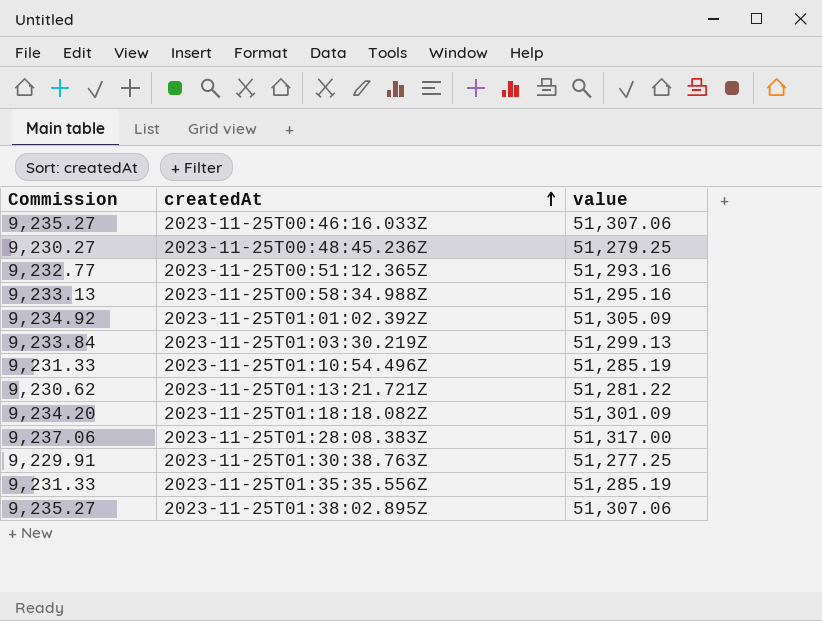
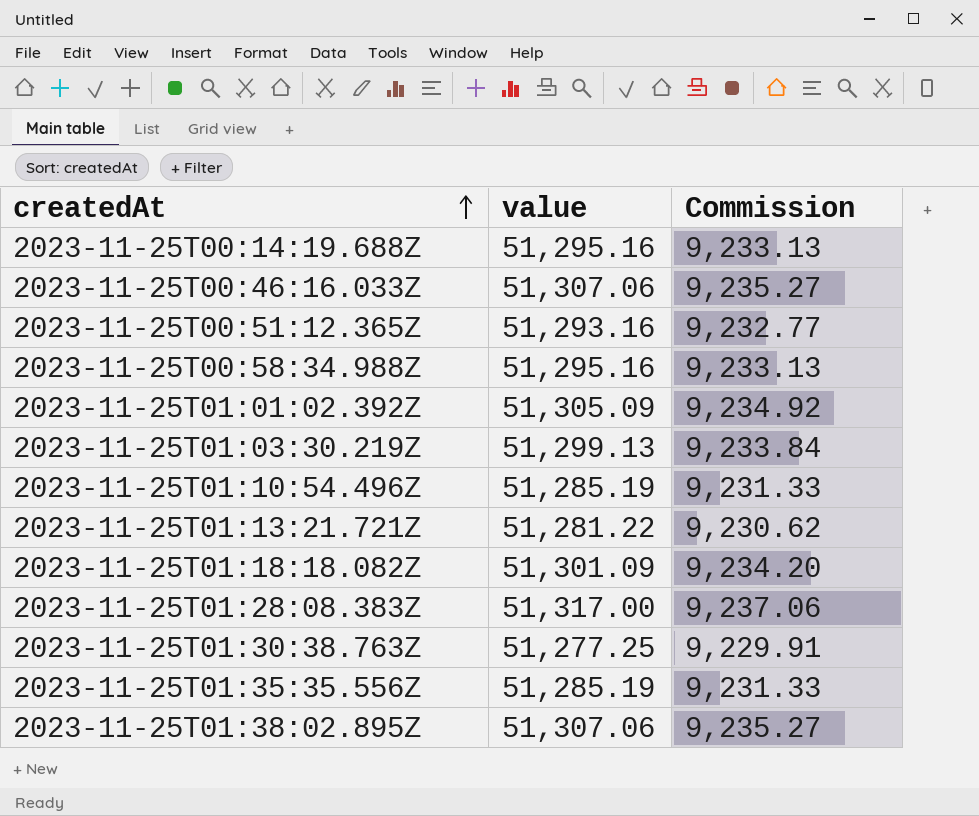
column Commission | position: 1 -> 3
row 2023-11-25T00:48:45.236Z: 9,230.27 | 51,279.25 -> none
row 2023-11-25T00:14:19.688Z: none -> 51,295.16 | 9,233.13

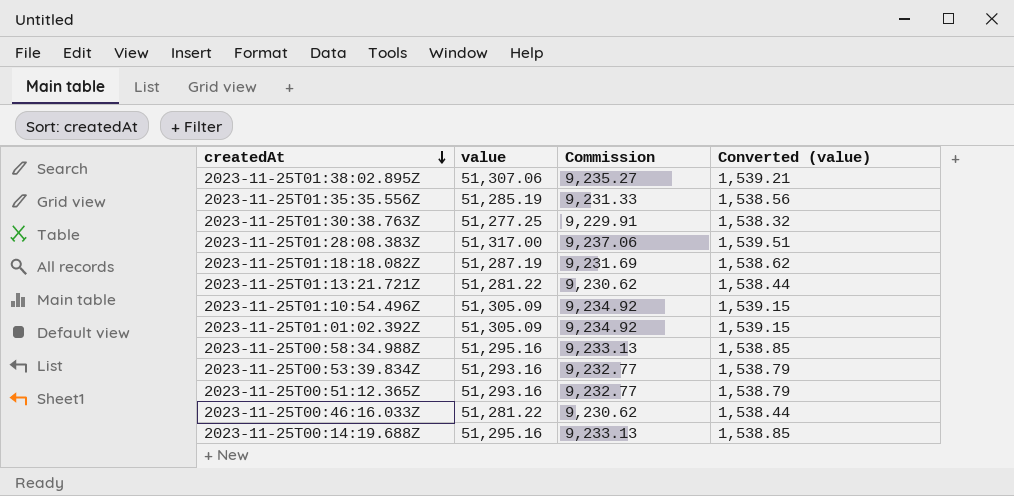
row order: createdAt ascending -> createdAt descending
column Converted (value) | formula: none -> [value] * 0.03
row 2023-11-25T01:03:30.219Z: 51,299.13 | 9,233.84 -> none
2023-11-25T01:18:18.082Z | value: 51,301.09 -> 51,287.19
2023-11-25T01:18:18.082Z | Commission: 9,234.20 -> 9,231.69
2023-11-25T01:10:54.496Z | value: 51,285.19 -> 51,305.09
2023-11-25T01:10:54.496Z | Commission: 9,231.33 -> 9,234.92
row 2023-11-25T00:53:39.834Z: none -> 51,293.16 | 9,232.77 | 1,538.79
2023-11-25T00:46:16.033Z | value: 51,307.06 -> 51,281.22
2023-11-25T00:46:16.033Z | Commission: 9,235.27 -> 9,230.62

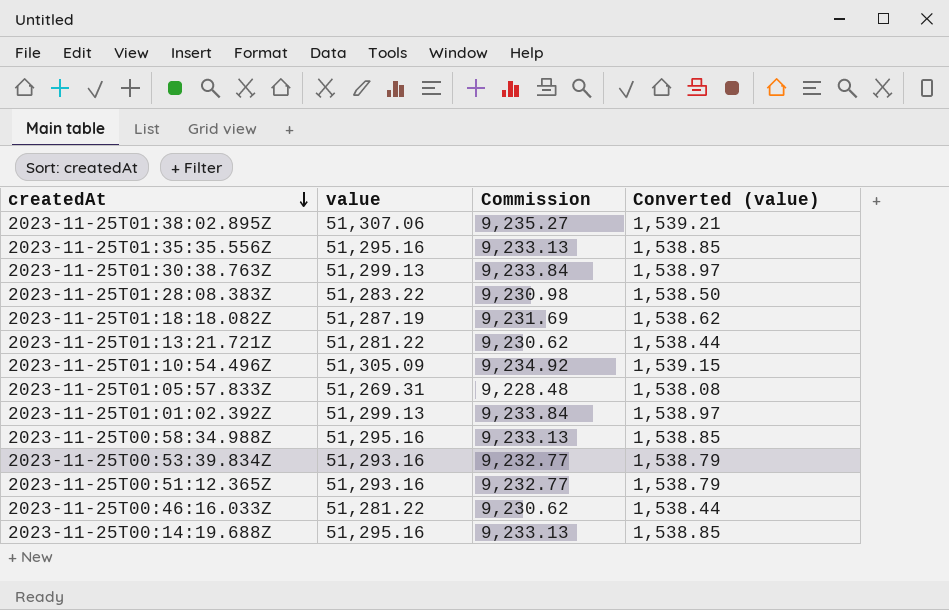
2023-11-25T01:35:35.556Z | value: 51,285.19 -> 51,295.16
2023-11-25T01:35:35.556Z | Commission: 9,231.33 -> 9,233.13
2023-11-25T01:35:35.556Z | Converted (value): 1,538.56 -> 1,538.85
2023-11-25T01:30:38.763Z | value: 51,277.25 -> 51,299.13
2023-11-25T01:30:38.763Z | Commission: 9,229.91 -> 9,233.84
2023-11-25T01:30:38.763Z | Converted (value): 1,538.32 -> 1,538.97
2023-11-25T01:28:08.383Z | value: 51,317.00 -> 51,283.22
2023-11-25T01:28:08.383Z | Commission: 9,237.06 -> 9,230.98
2023-11-25T01:28:08.383Z | Converted (value): 1,539.51 -> 1,538.50
row 2023-11-25T01:05:57.833Z: none -> 51,269.31 | 9,228.48 | 1,538.08
2023-11-25T01:01:02.392Z | value: 51,305.09 -> 51,299.13
2023-11-25T01:01:02.392Z | Commission: 9,234.92 -> 9,233.84
2023-11-25T01:01:02.392Z | Converted (value): 1,539.15 -> 1,538.97

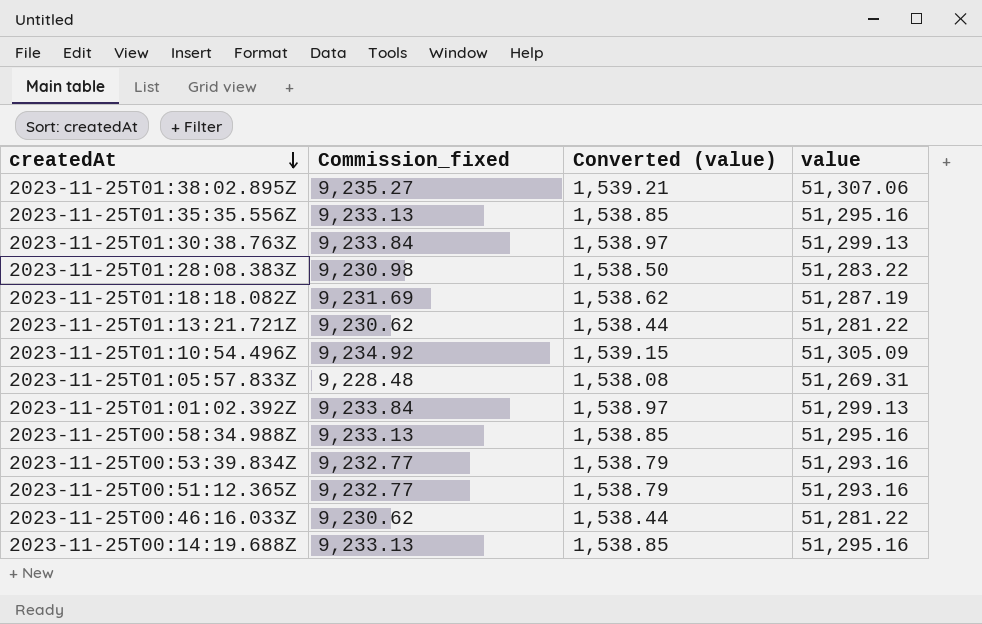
column name: Commission -> Commission_fixed
column value | position: 2 -> 4

